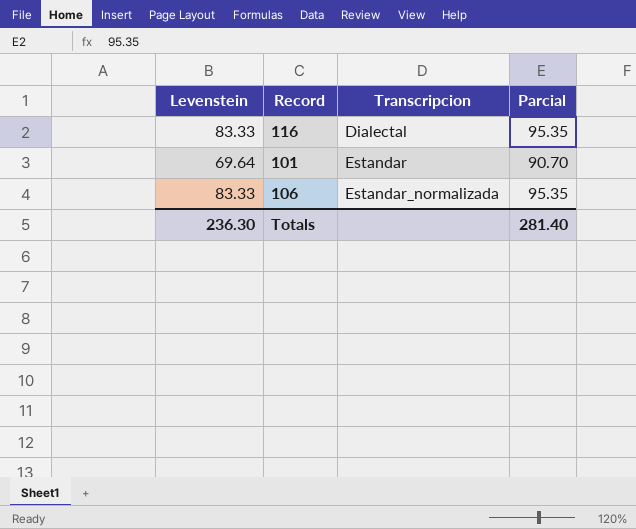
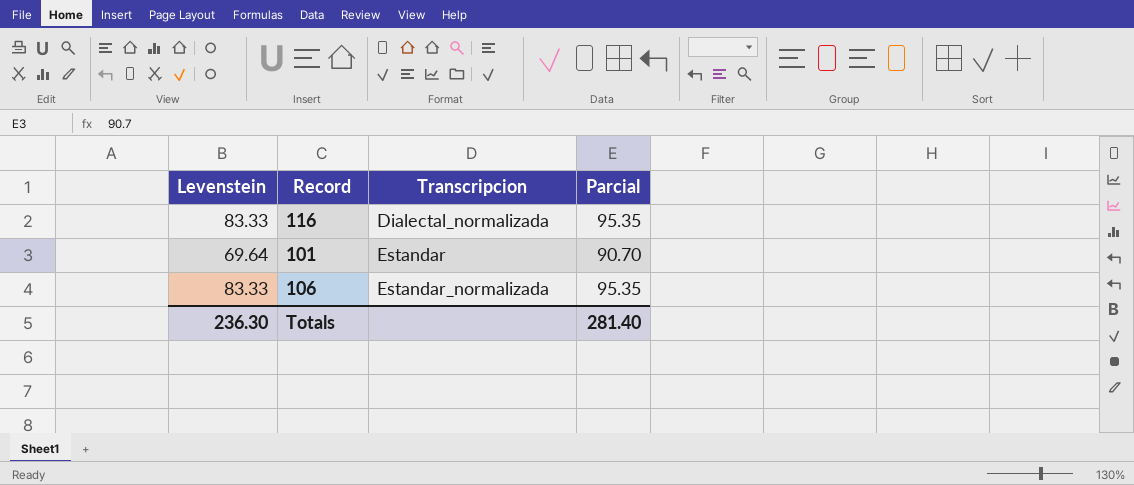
116 | Transcripcion: Dialectal -> Dialectal_normalizada

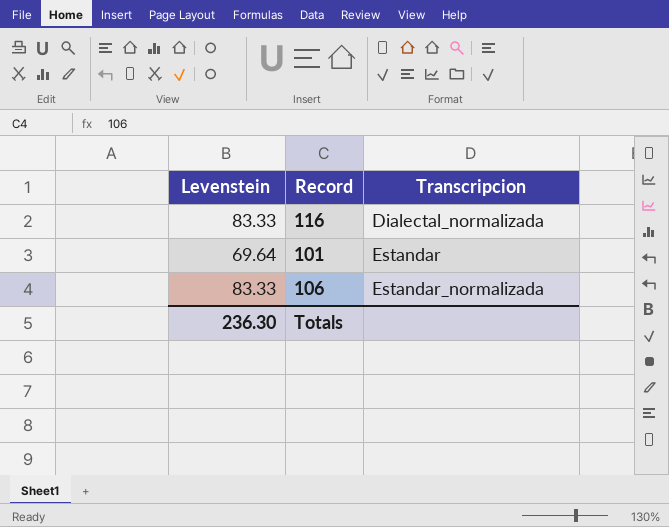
column Parcial | position: 4 -> none

